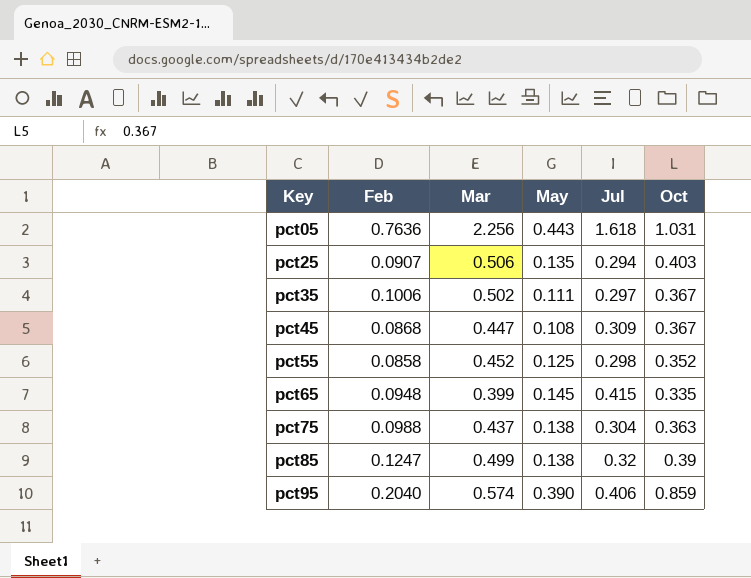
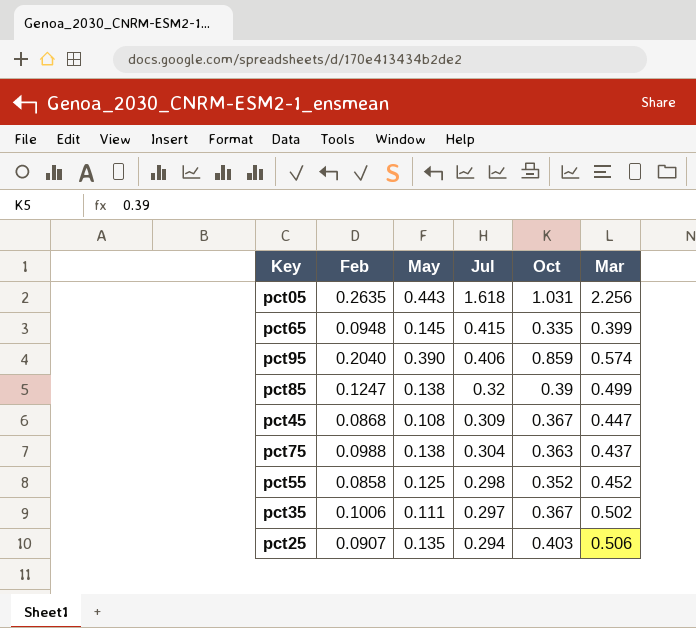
row order: Key ascending -> Jul descending
column Mar | position: 3 -> 6
pct05 | Feb: 0.7636 -> 0.2635

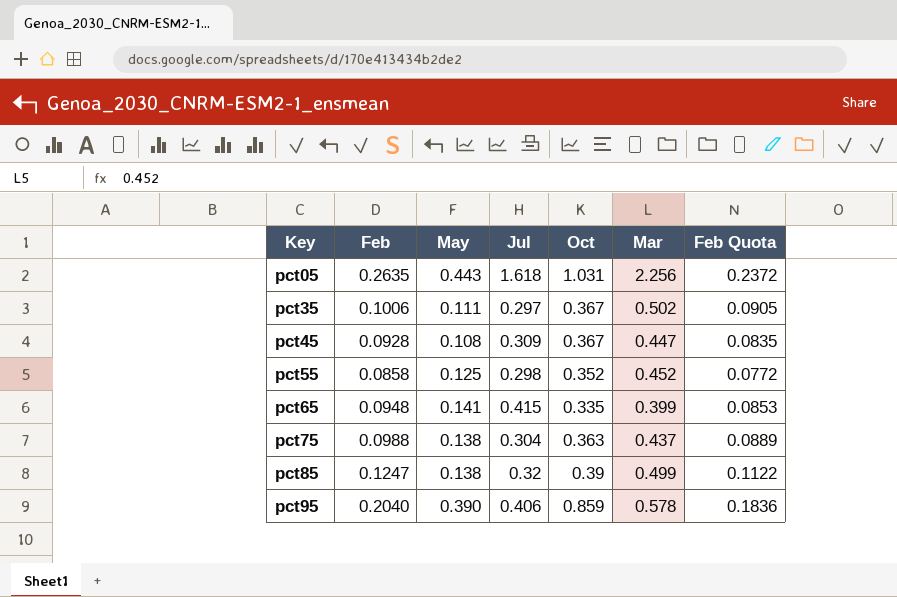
row order: Jul descending -> Key ascending
column Feb Quota | formula: none -> [Feb] * 0.9
row pct25: 0.0907 | 0.135 | 0.294 | 0.403 | 0.506 -> none
pct45 | Feb: 0.0868 -> 0.0928
pct65 | May: 0.145 -> 0.141
pct95 | Mar: 0.574 -> 0.578

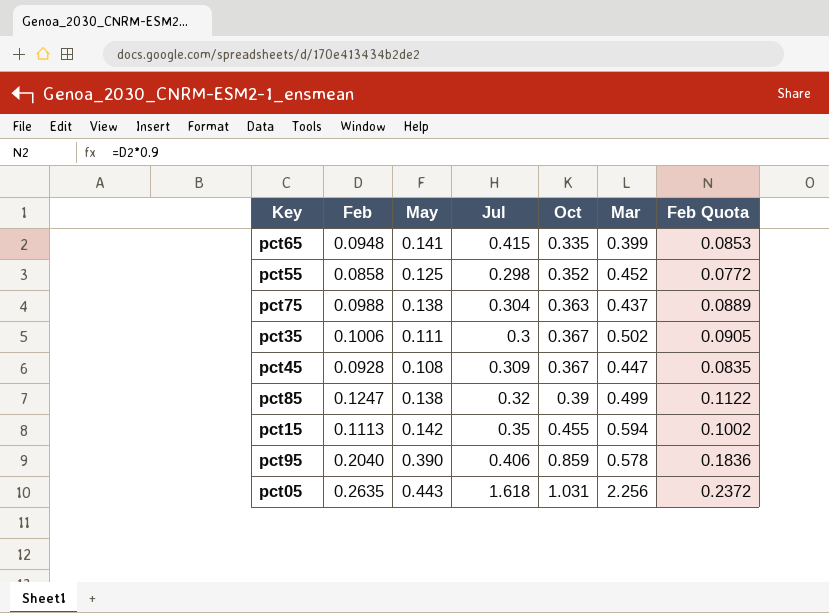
row order: Key ascending -> Oct ascending
pct35 | Jul: 0.297 -> 0.3
row pct15: none -> 0.1113 | 0.142 | 0.35 | 0.455 | 0.594 | 0.1002

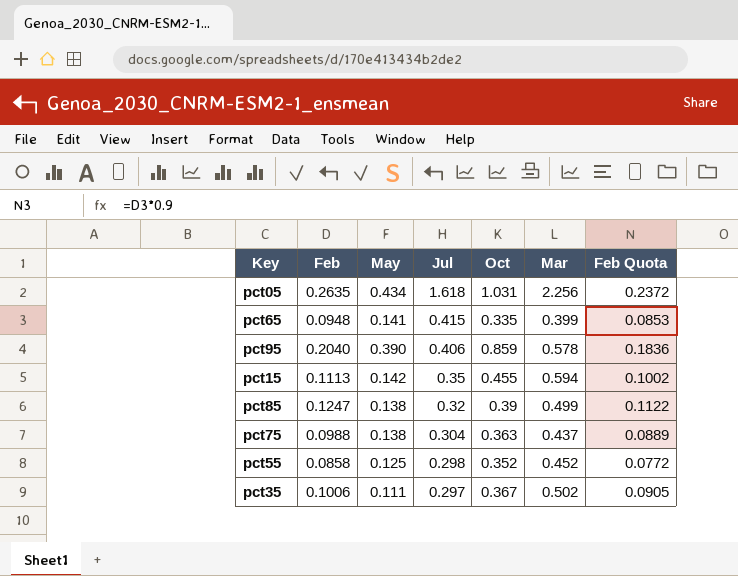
row order: Oct ascending -> Jul descending
row pct45: 0.0928 | 0.108 | 0.309 | 0.367 | 0.447 | 0.0835 -> none
pct05 | May: 0.443 -> 0.434
pct35 | Jul: 0.3 -> 0.297

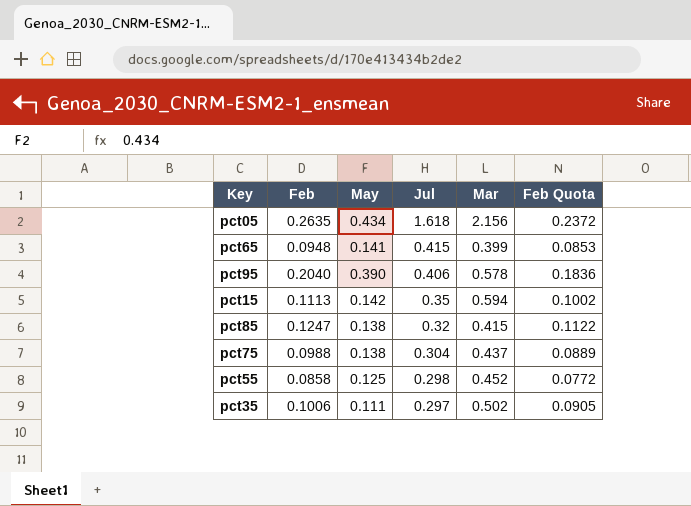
column Oct | position: 5 -> none
pct05 | Mar: 2.256 -> 2.156
pct85 | Mar: 0.499 -> 0.415

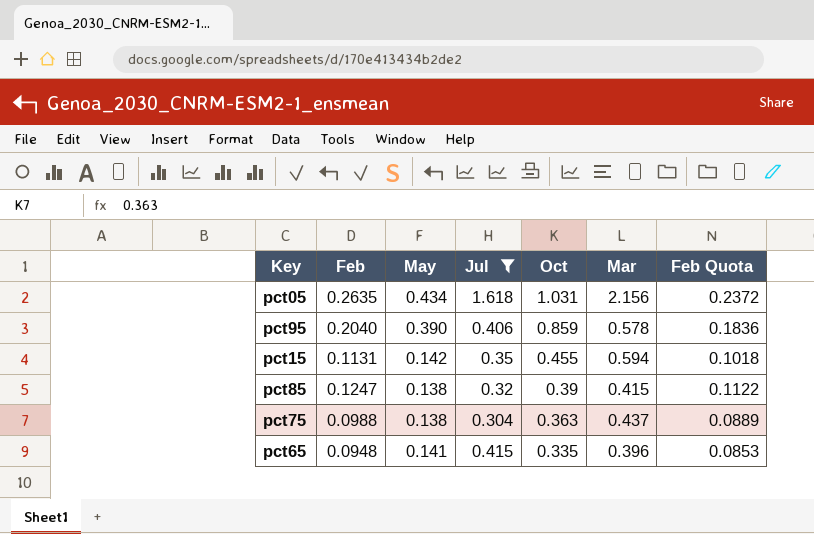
filter: none -> Jul >= 0.304
row order: Jul descending -> Oct descending
column Oct | position: none -> 5
pct15 | Feb: 0.1113 -> 0.1131
pct15 | Feb Quota: 0.1002 -> 0.1018
pct65 | Mar: 0.399 -> 0.396

